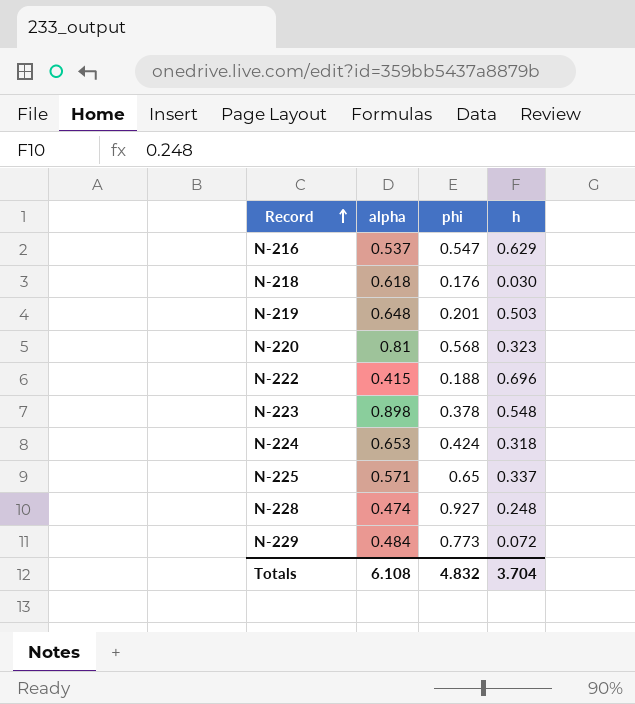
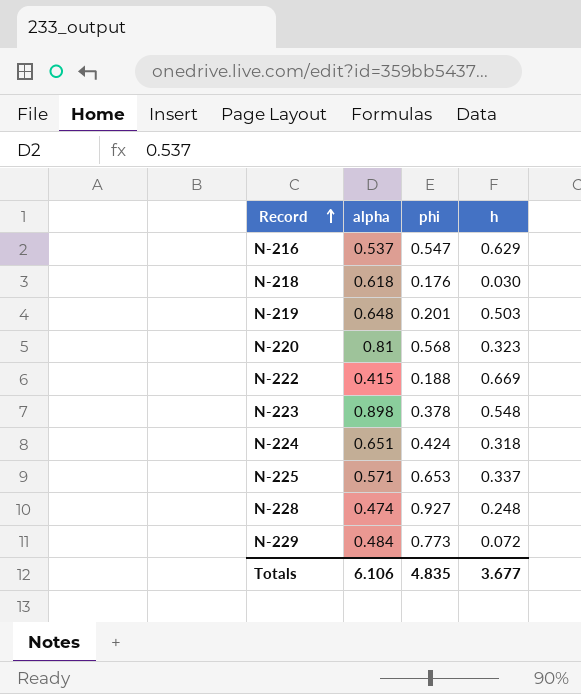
N-222 | h: 0.696 -> 0.669
N-224 | alpha: 0.653 -> 0.651
N-225 | phi: 0.65 -> 0.653
Totals | alpha: 6.108 -> 6.106
Totals | phi: 4.832 -> 4.835
Totals | h: 3.704 -> 3.677

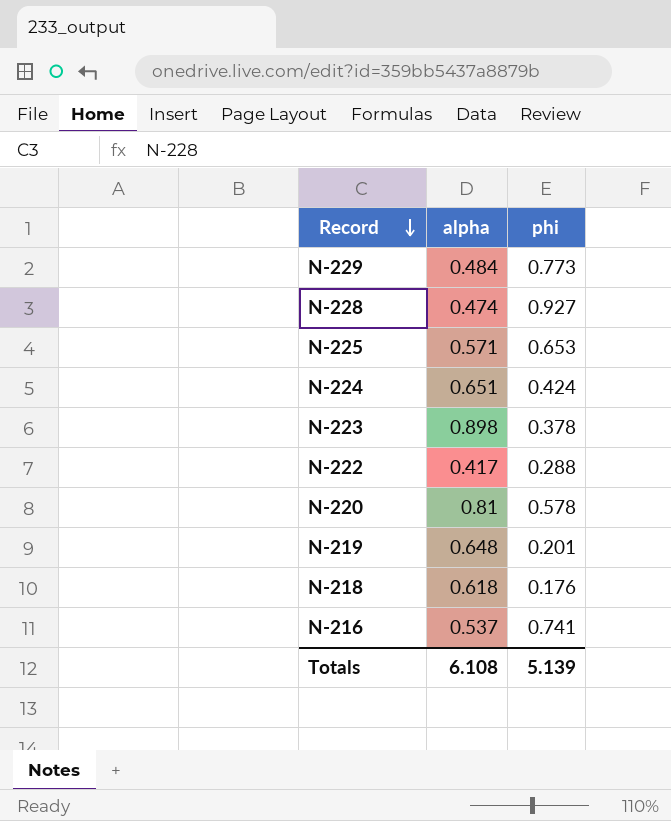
row order: Record ascending -> Record descending
column h | position: 4 -> none
N-222 | alpha: 0.415 -> 0.417
N-222 | phi: 0.188 -> 0.288
N-220 | phi: 0.568 -> 0.578
N-216 | phi: 0.547 -> 0.741
Totals | alpha: 6.106 -> 6.108
Totals | phi: 4.835 -> 5.139

